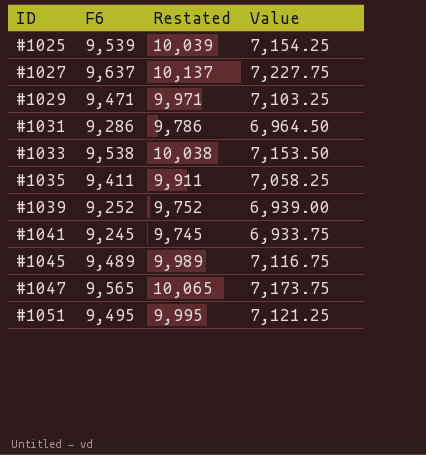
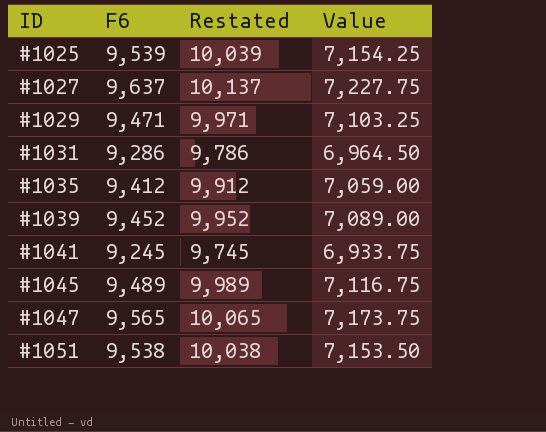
row #1033: 9,538 | 10,038 | 7,153.50 -> none
#1035 | F6: 9,411 -> 9,412
#1035 | Restated: 9,911 -> 9,912
#1035 | Value: 7,058.25 -> 7,059.00
#1039 | F6: 9,252 -> 9,452
#1039 | Restated: 9,752 -> 9,952
#1039 | Value: 6,939.00 -> 7,089.00
#1051 | F6: 9,495 -> 9,538
#1051 | Restated: 9,995 -> 10,038
#1051 | Value: 7,121.25 -> 7,153.50

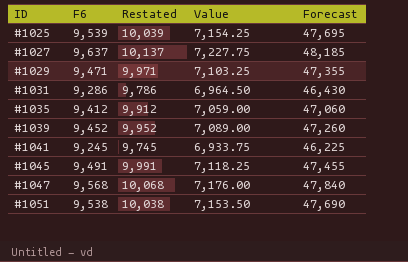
column Forecast | formula: none -> [F6] * 5
#1045 | F6: 9,489 -> 9,491
#1045 | Restated: 9,989 -> 9,991
#1045 | Value: 7,116.75 -> 7,118.25
#1047 | F6: 9,565 -> 9,568
#1047 | Restated: 10,065 -> 10,068
#1047 | Value: 7,173.75 -> 7,176.00

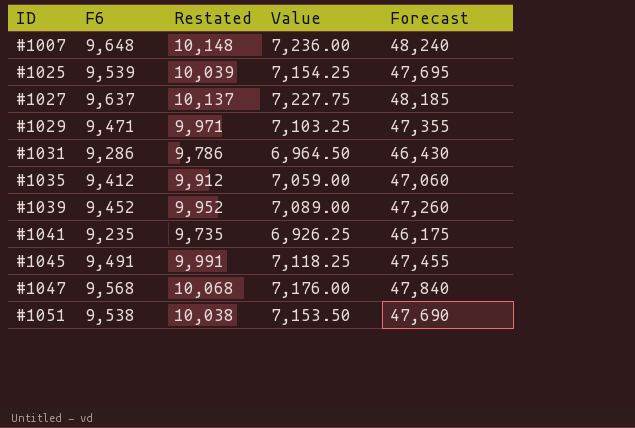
row #1007: none -> 9,648 | 10,148 | 7,236.00 | 48,240
#1041 | F6: 9,245 -> 9,235
#1041 | Restated: 9,745 -> 9,735
#1041 | Value: 6,933.75 -> 6,926.25
#1041 | Forecast: 46,225 -> 46,175

